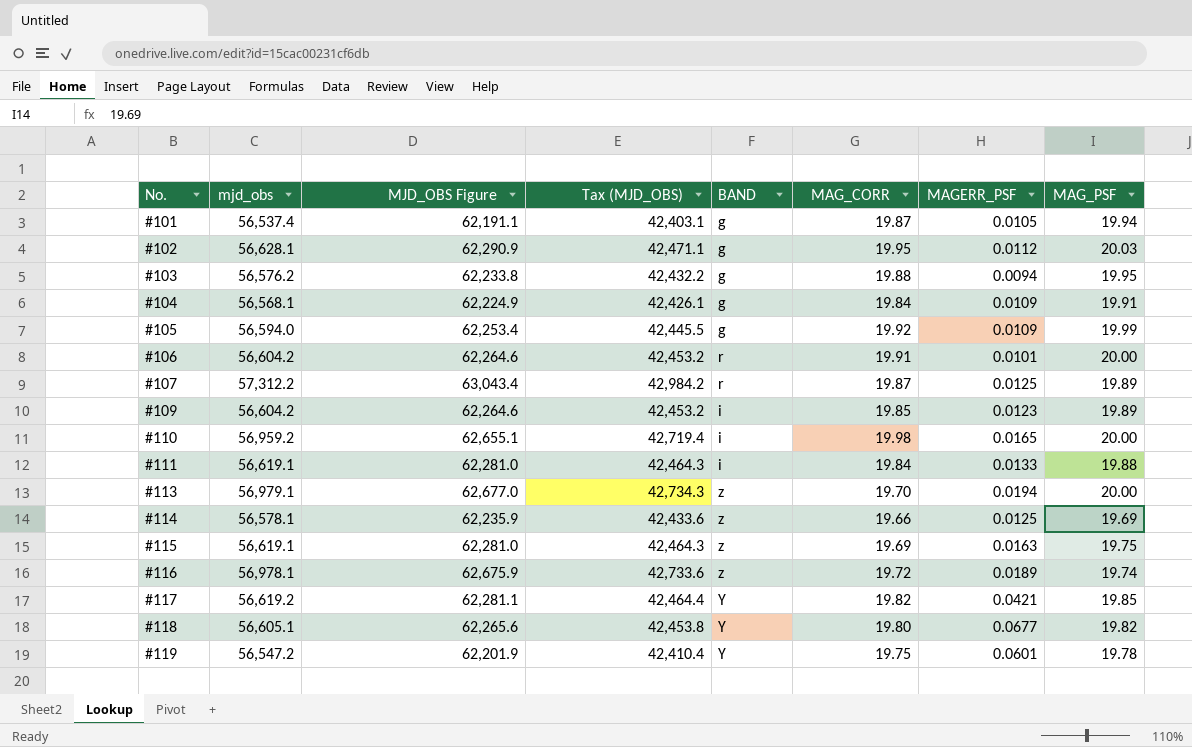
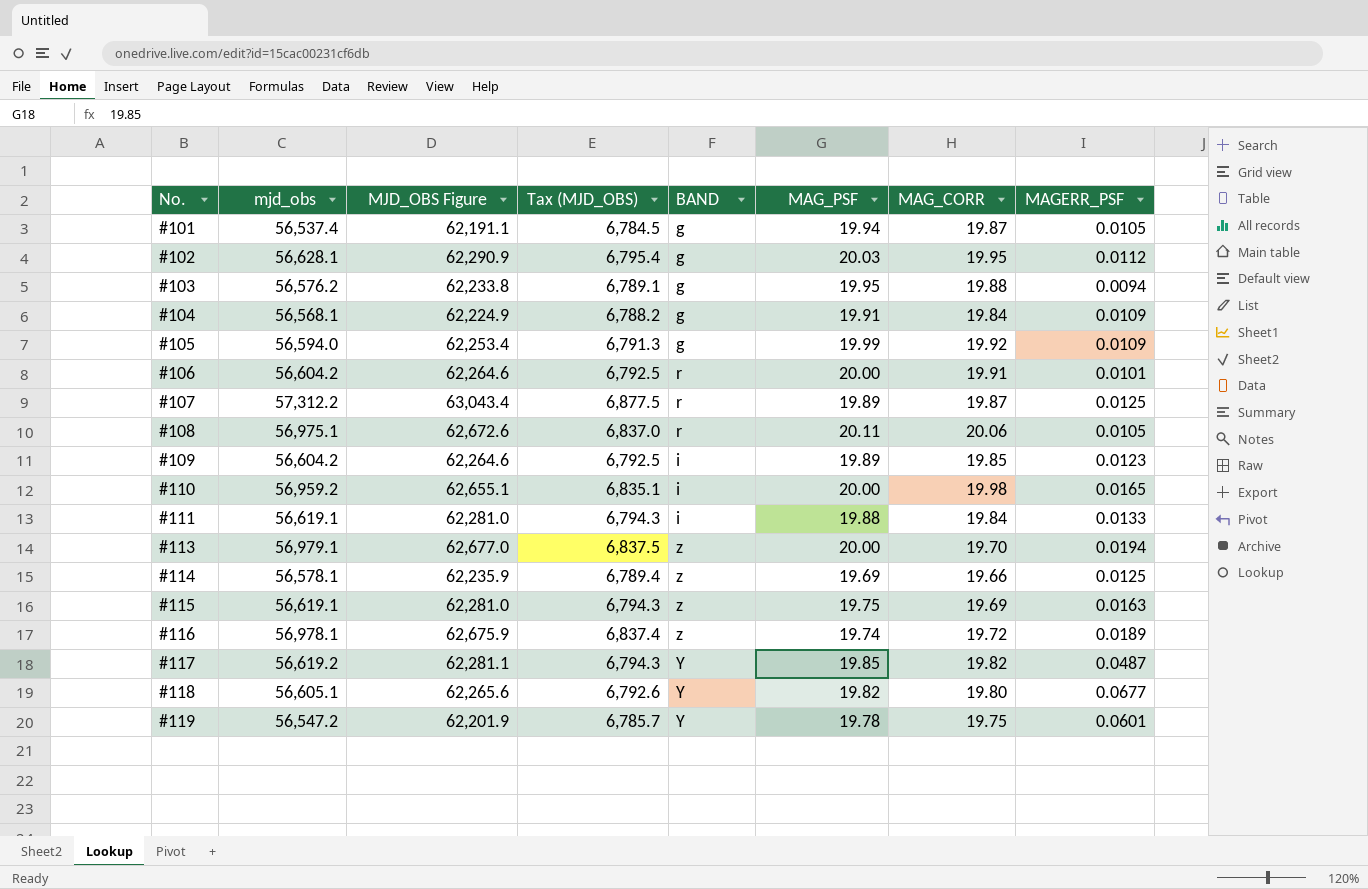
column Tax (MJD_OBS) | formula: [mjd_obs] * 0.75 -> [mjd_obs] * 0.12
column MAG_PSF | position: 8 -> 6
row #108: none -> 56,975.1 | 62,672.6 | 6,837.0 | r | 20.11 | 20.06 | 0.0105
#117 | MAGERR_PSF: 0.0421 -> 0.0487

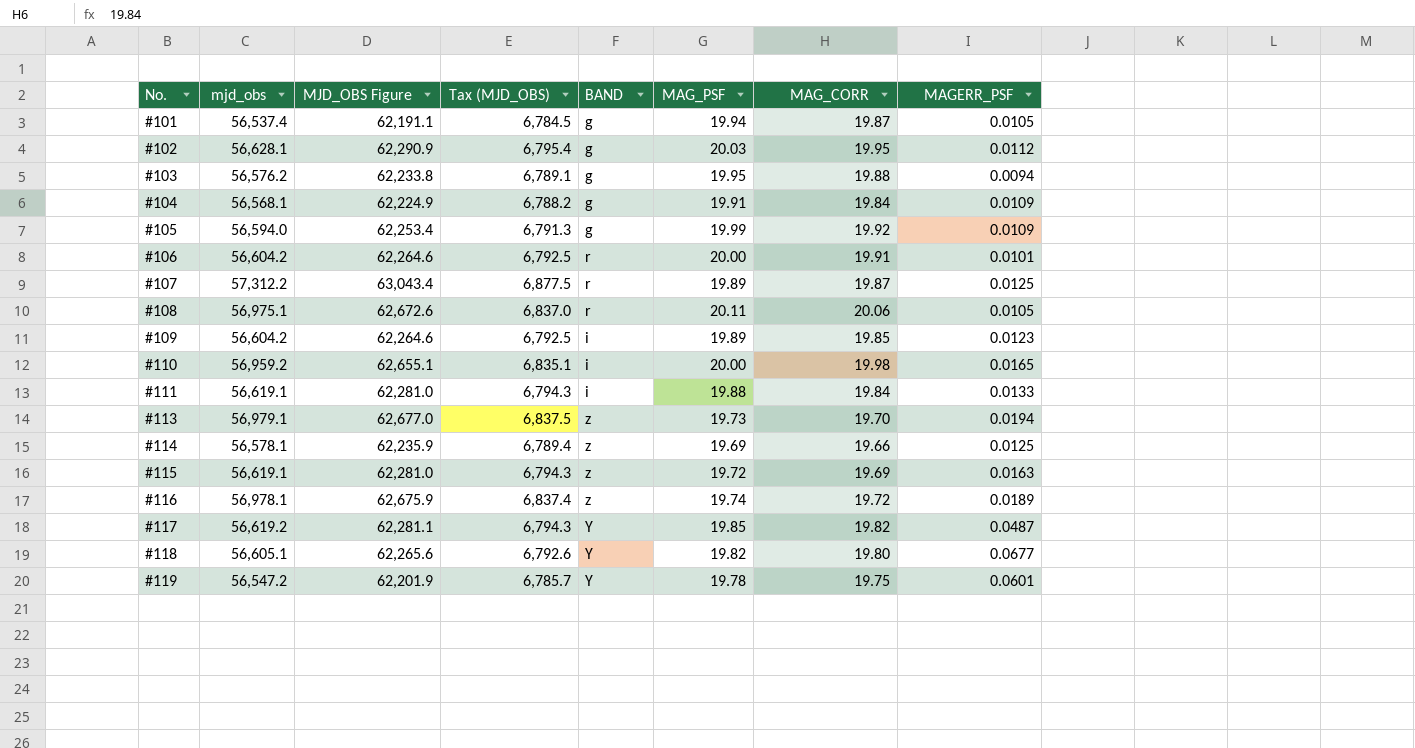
#113 | MAG_PSF: 20.00 -> 19.73
#115 | MAG_PSF: 19.75 -> 19.72

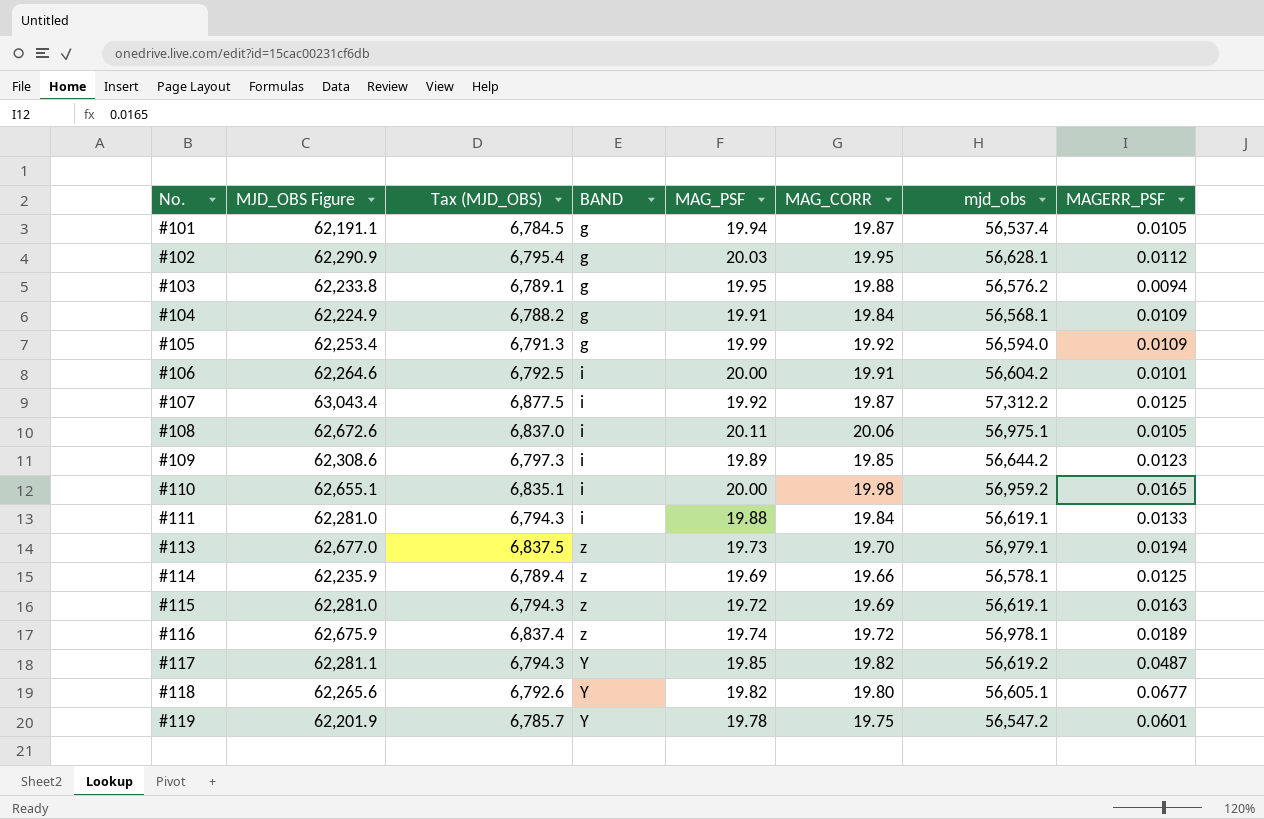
column mjd_obs | position: 2 -> 7
#106 | BAND: r -> i
#107 | BAND: r -> i
#107 | MAG_PSF: 19.89 -> 19.92
#108 | BAND: r -> i
#109 | MJD_OBS Figure: 62,264.6 -> 62,308.6
#109 | Tax (MJD_OBS): 6,792.5 -> 6,797.3
#109 | mjd_obs: 56,604.2 -> 56,644.2

